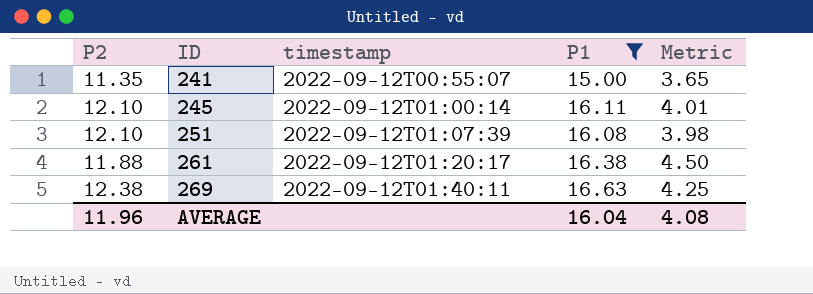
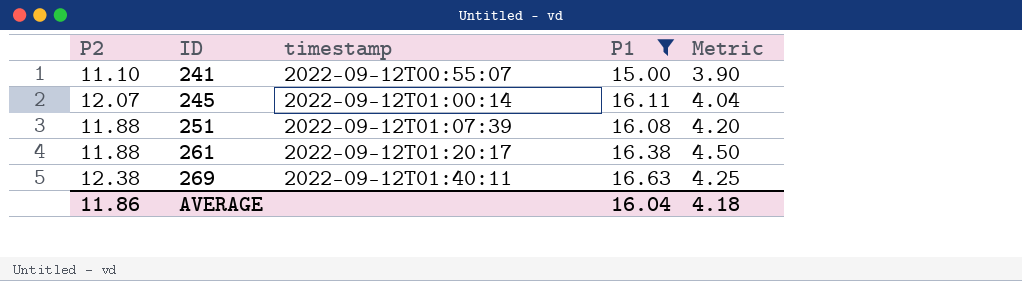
241 | P2: 11.35 -> 11.10
241 | Metric: 3.65 -> 3.90
245 | P2: 12.10 -> 12.07
245 | Metric: 4.01 -> 4.04
251 | P2: 12.10 -> 11.88
251 | Metric: 3.98 -> 4.20
AVERAGE | P2: 11.96 -> 11.86
AVERAGE | Metric: 4.08 -> 4.18

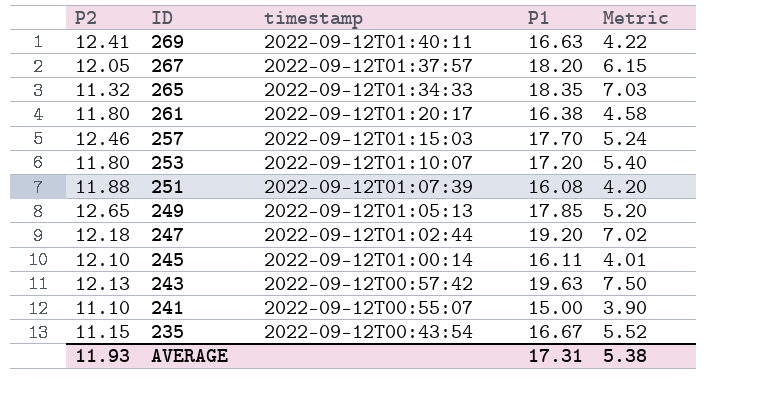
filter: P1 <= 16.63 -> none
row order: ID ascending -> ID descending
269 | P2: 12.38 -> 12.41
269 | Metric: 4.25 -> 4.22
261 | P2: 11.88 -> 11.80
261 | Metric: 4.50 -> 4.58
245 | P2: 12.07 -> 12.10
245 | Metric: 4.04 -> 4.01
AVERAGE | P2: 11.86 -> 11.93
AVERAGE | P1: 16.04 -> 17.31
AVERAGE | Metric: 4.18 -> 5.38

